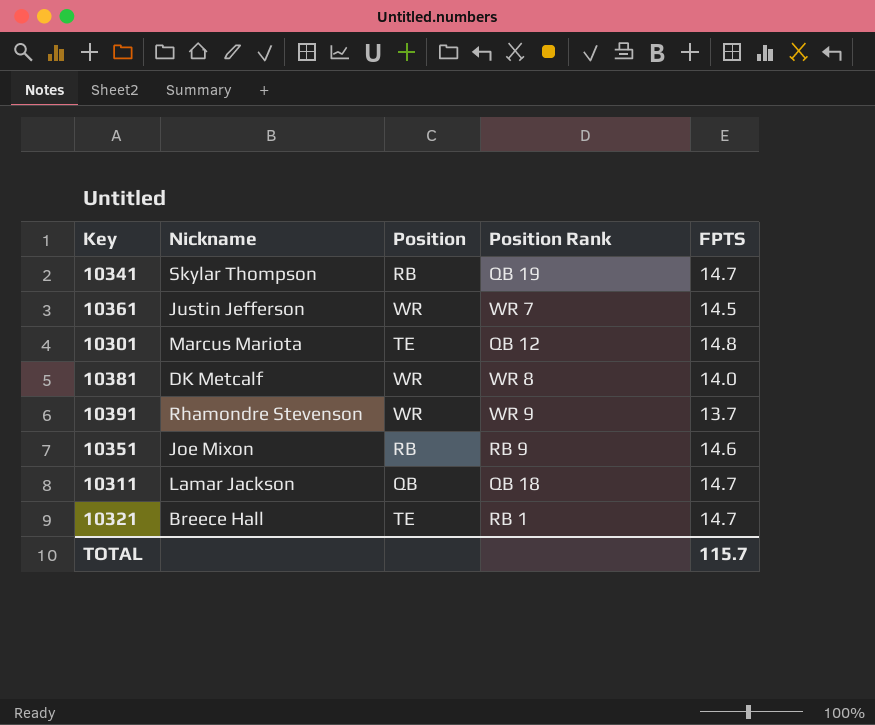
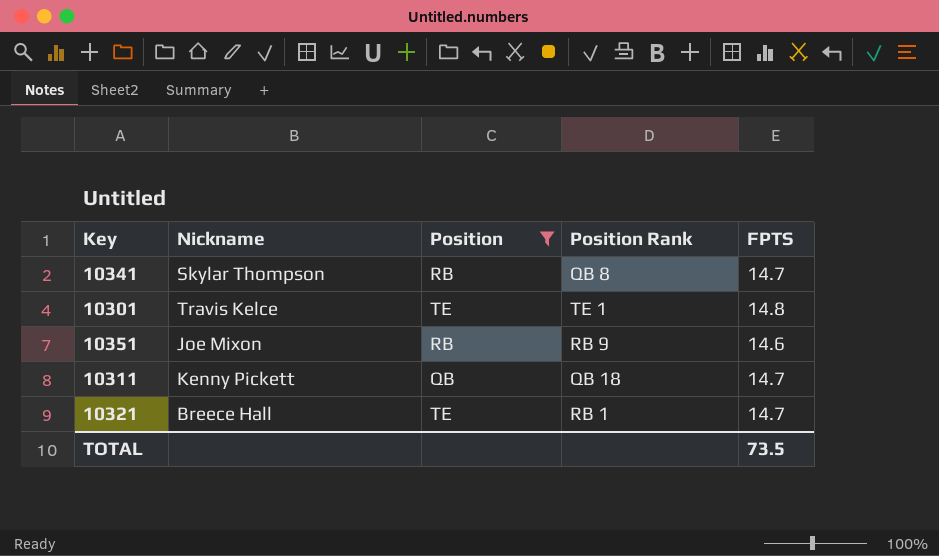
filter: none -> Position != WR
10341 | Position Rank: QB 19 -> QB 8
10301 | Nickname: Marcus Mariota -> Travis Kelce
10301 | Position Rank: QB 12 -> TE 1
10311 | Nickname: Lamar Jackson -> Kenny Pickett
TOTAL | FPTS: 115.7 -> 73.5

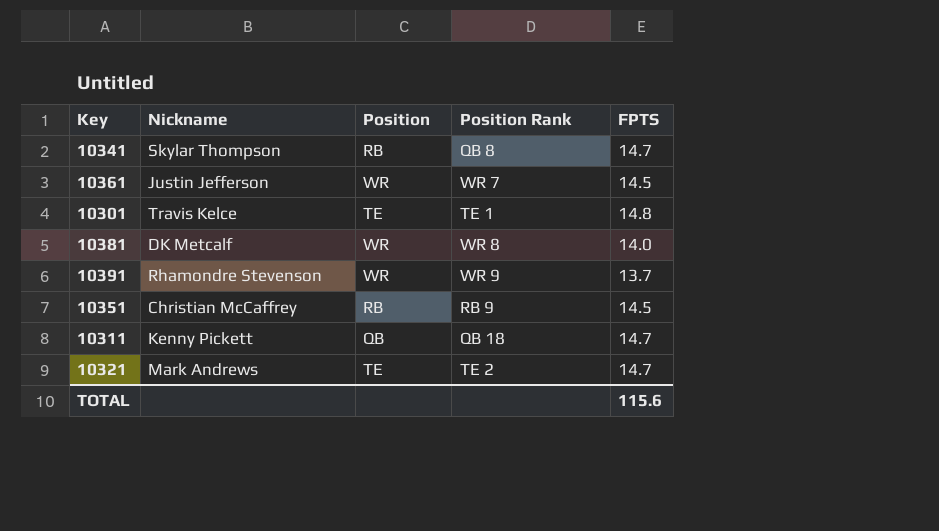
filter: Position != WR -> none
10351 | Nickname: Joe Mixon -> Christian McCaffrey
10351 | FPTS: 14.6 -> 14.5
10321 | Nickname: Breece Hall -> Mark Andrews
10321 | Position Rank: RB 1 -> TE 2
TOTAL | FPTS: 73.5 -> 115.6

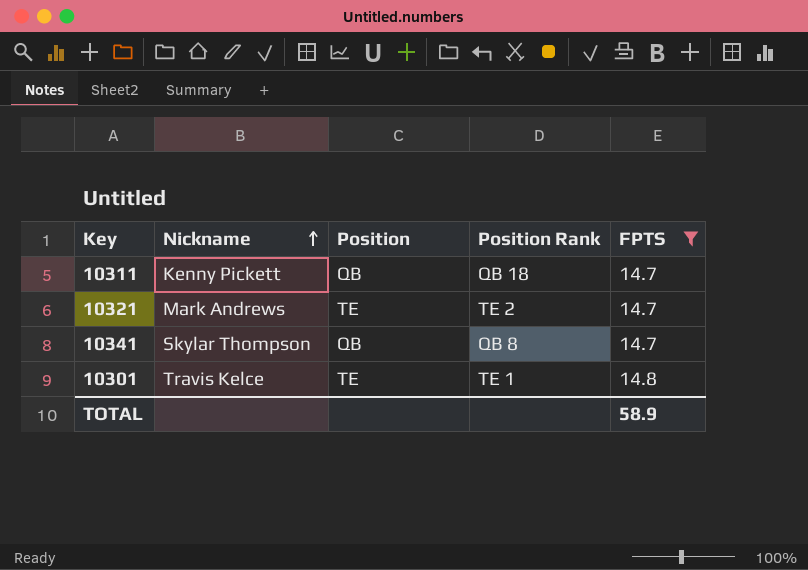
filter: none -> FPTS >= 14.7
row order: none -> Nickname ascending
10341 | Position: RB -> QB
TOTAL | FPTS: 115.6 -> 58.9

